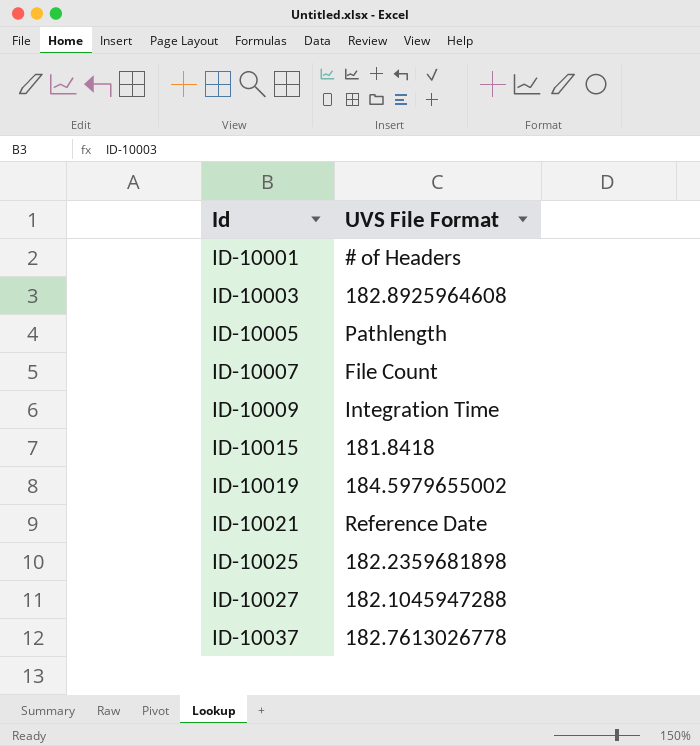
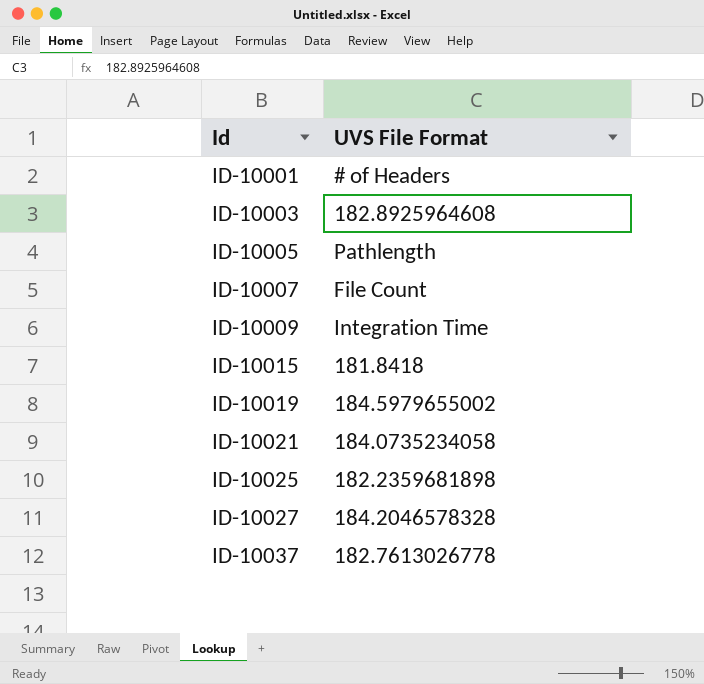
ID-10021 | UVS File Format: Reference Date -> 184.0735234058
ID-10027 | UVS File Format: 182.1045947288 -> 184.2046578328

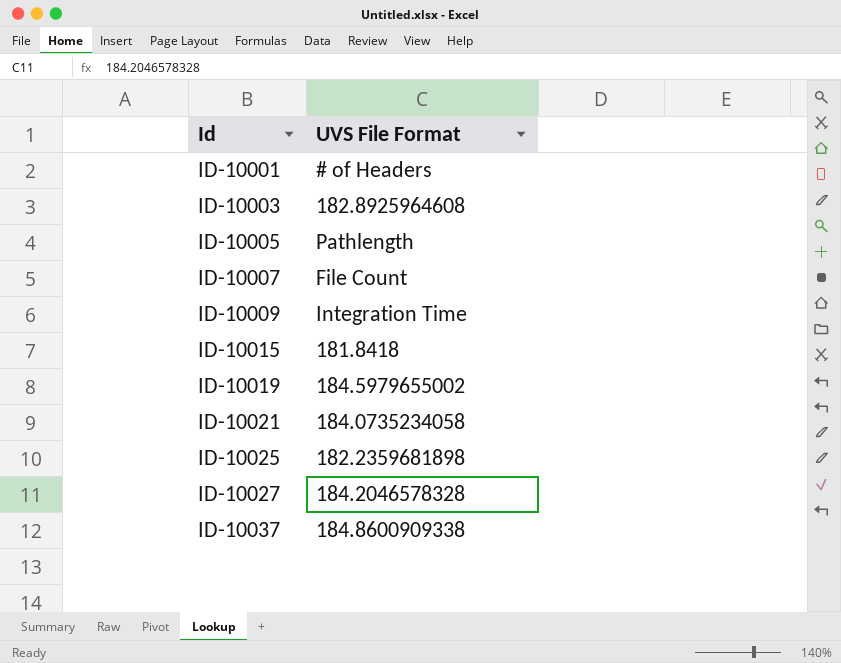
ID-10037 | UVS File Format: 182.7613026778 -> 184.8600909338

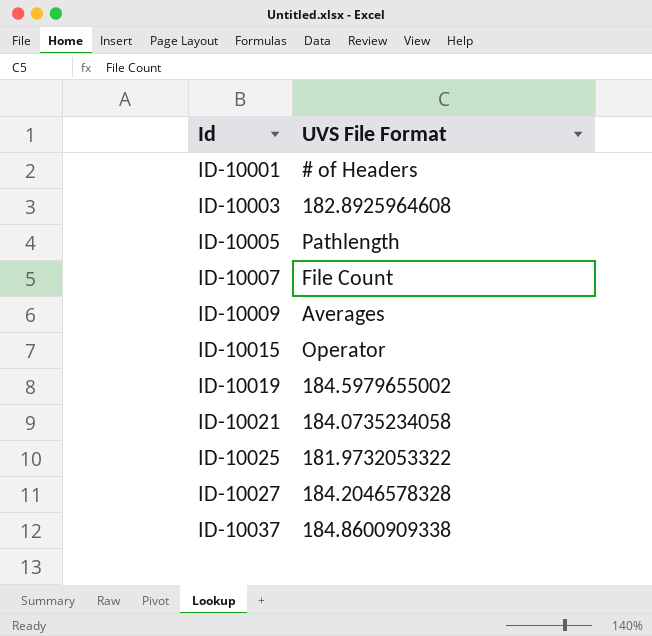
ID-10009 | UVS File Format: Integration Time -> Averages
ID-10015 | UVS File Format: 181.8418 -> Operator
ID-10025 | UVS File Format: 182.2359681898 -> 181.9732053322

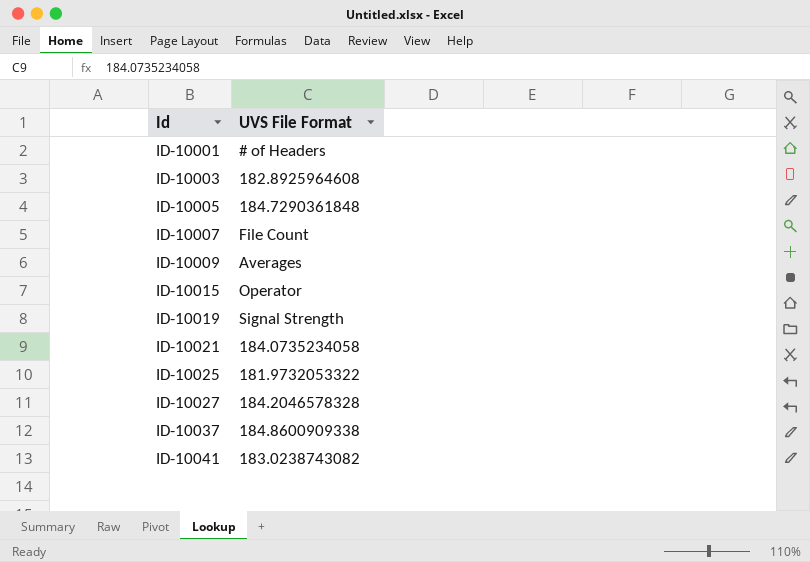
ID-10005 | UVS File Format: Pathlength -> 184.7290361848
ID-10019 | UVS File Format: 184.5979655002 -> Signal Strength
row ID-10041: none -> 183.0238743082

